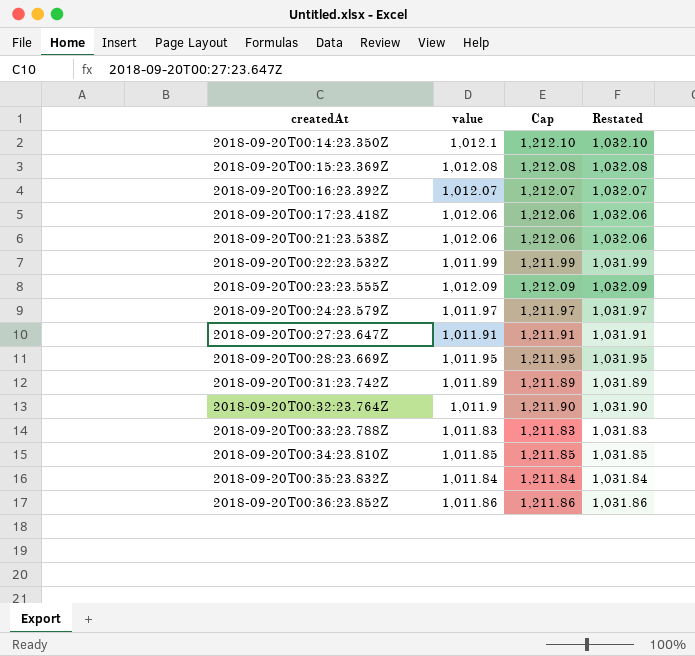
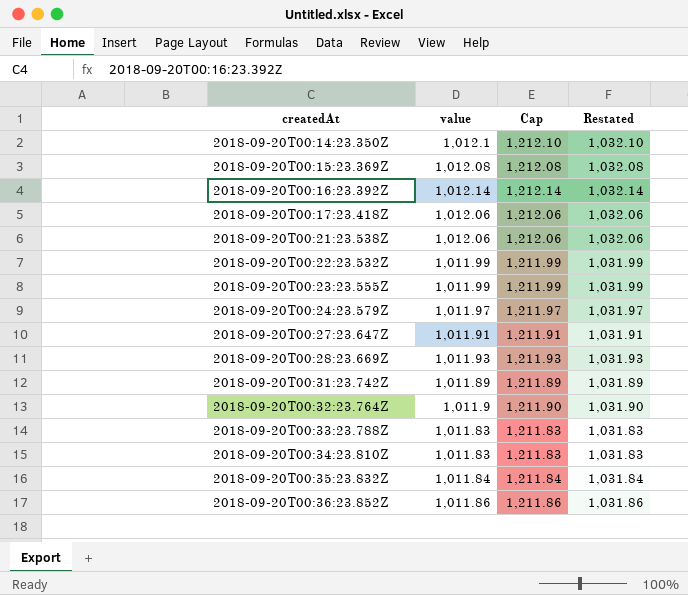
2018-09-20T00:16:23.392Z | value: 1,012.07 -> 1,012.14
2018-09-20T00:16:23.392Z | Cap: 1,212.07 -> 1,212.14
2018-09-20T00:16:23.392Z | Restated: 1,032.07 -> 1,032.14
2018-09-20T00:23:23.555Z | value: 1,012.09 -> 1,011.99
2018-09-20T00:23:23.555Z | Cap: 1,212.09 -> 1,211.99
2018-09-20T00:23:23.555Z | Restated: 1,032.09 -> 1,031.99
2018-09-20T00:28:23.669Z | value: 1,011.95 -> 1,011.93
2018-09-20T00:28:23.669Z | Cap: 1,211.95 -> 1,211.93
2018-09-20T00:28:23.669Z | Restated: 1,031.95 -> 1,031.93
2018-09-20T00:34:23.810Z | value: 1,011.85 -> 1,011.83
2018-09-20T00:34:23.810Z | Cap: 1,211.85 -> 1,211.83
2018-09-20T00:34:23.810Z | Restated: 1,031.85 -> 1,031.83

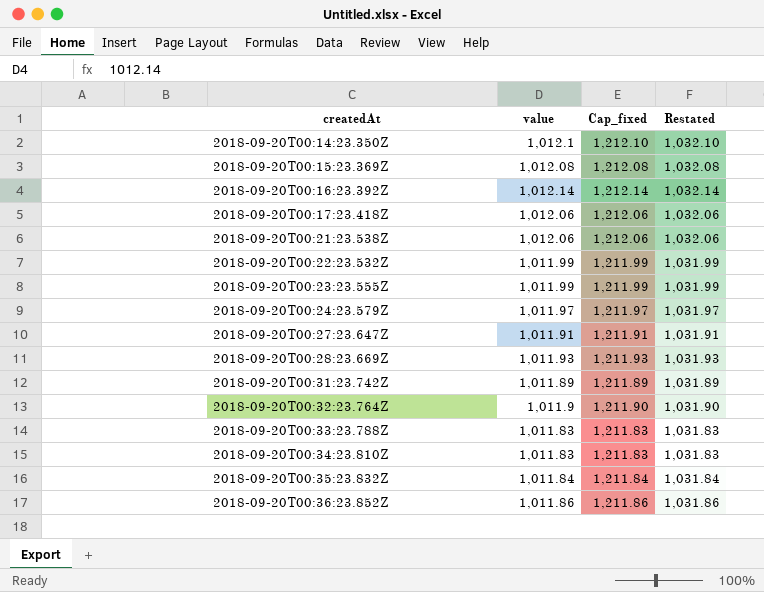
column name: Cap -> Cap_fixed

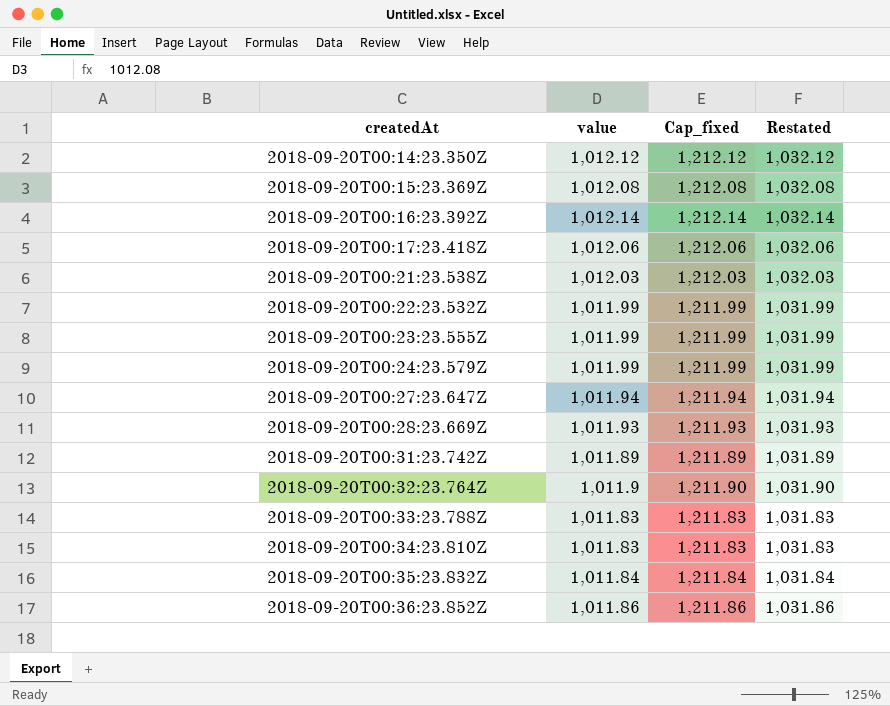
2018-09-20T00:14:23.350Z | value: 1,012.1 -> 1,012.12
2018-09-20T00:14:23.350Z | Cap_fixed: 1,212.10 -> 1,212.12
2018-09-20T00:14:23.350Z | Restated: 1,032.10 -> 1,032.12
2018-09-20T00:21:23.538Z | value: 1,012.06 -> 1,012.03
2018-09-20T00:21:23.538Z | Cap_fixed: 1,212.06 -> 1,212.03
2018-09-20T00:21:23.538Z | Restated: 1,032.06 -> 1,032.03
2018-09-20T00:24:23.579Z | value: 1,011.97 -> 1,011.99
2018-09-20T00:24:23.579Z | Cap_fixed: 1,211.97 -> 1,211.99
2018-09-20T00:24:23.579Z | Restated: 1,031.97 -> 1,031.99
2018-09-20T00:27:23.647Z | value: 1,011.91 -> 1,011.94
2018-09-20T00:27:23.647Z | Cap_fixed: 1,211.91 -> 1,211.94
2018-09-20T00:27:23.647Z | Restated: 1,031.91 -> 1,031.94

